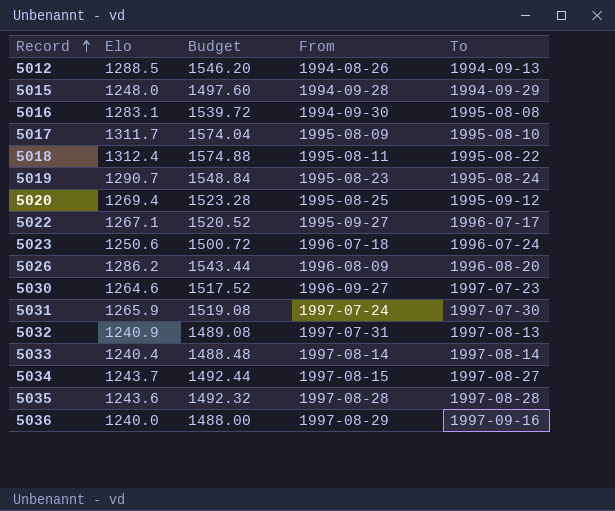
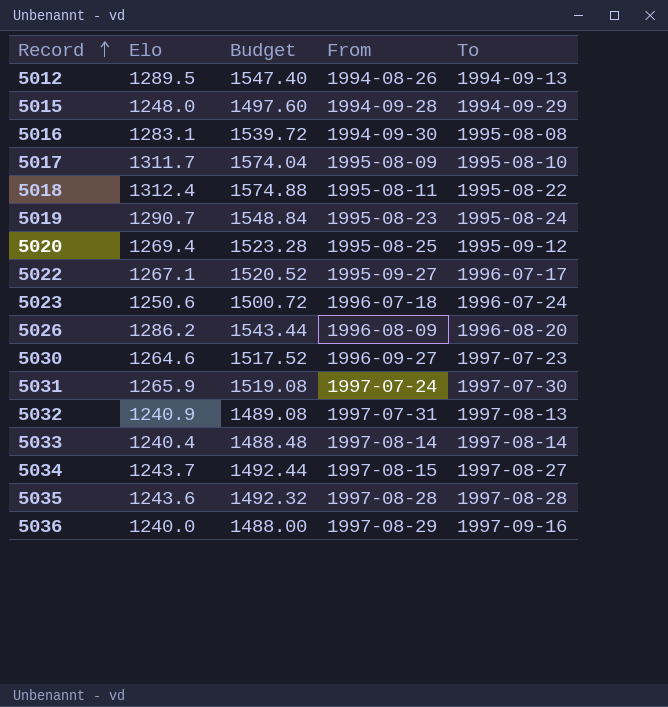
5012 | Elo: 1288.5 -> 1289.5
5012 | Budget: 1546.20 -> 1547.40

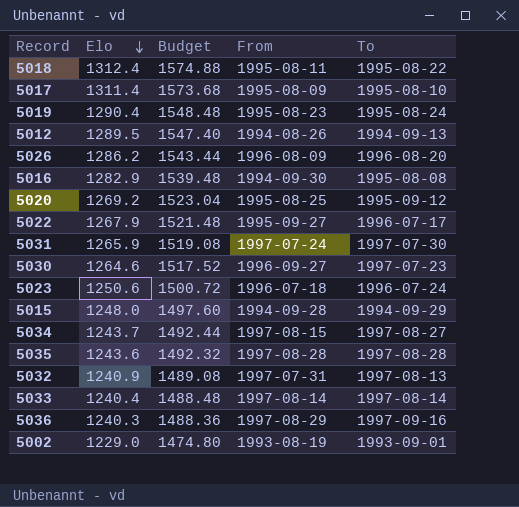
row order: Record ascending -> Elo descending
5017 | Elo: 1311.7 -> 1311.4
5017 | Budget: 1574.04 -> 1573.68
5019 | Elo: 1290.7 -> 1290.4
5019 | Budget: 1548.84 -> 1548.48
5016 | Elo: 1283.1 -> 1282.9
5016 | Budget: 1539.72 -> 1539.48
5020 | Elo: 1269.4 -> 1269.2
5020 | Budget: 1523.28 -> 1523.04
5022 | Elo: 1267.1 -> 1267.9
5022 | Budget: 1520.52 -> 1521.48
5036 | Elo: 1240.0 -> 1240.3
5036 | Budget: 1488.00 -> 1488.36
row 5002: none -> 1229.0 | 1474.80 | 1993-08-19 | 1993-09-01

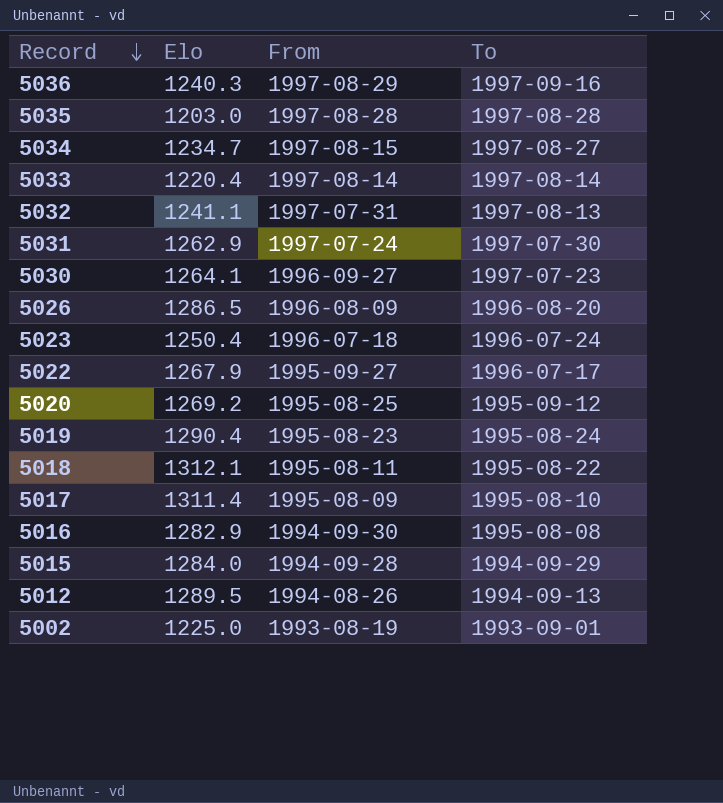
row order: Elo descending -> Record descending
column Budget | formula: [Elo] * 1.2 -> none
5035 | Elo: 1243.6 -> 1203.0
5034 | Elo: 1243.7 -> 1234.7
5033 | Elo: 1240.4 -> 1220.4
5032 | Elo: 1240.9 -> 1241.1
5031 | Elo: 1265.9 -> 1262.9
5030 | Elo: 1264.6 -> 1264.1
5026 | Elo: 1286.2 -> 1286.5
5023 | Elo: 1250.6 -> 1250.4
5018 | Elo: 1312.4 -> 1312.1
5015 | Elo: 1248.0 -> 1284.0
5002 | Elo: 1229.0 -> 1225.0

